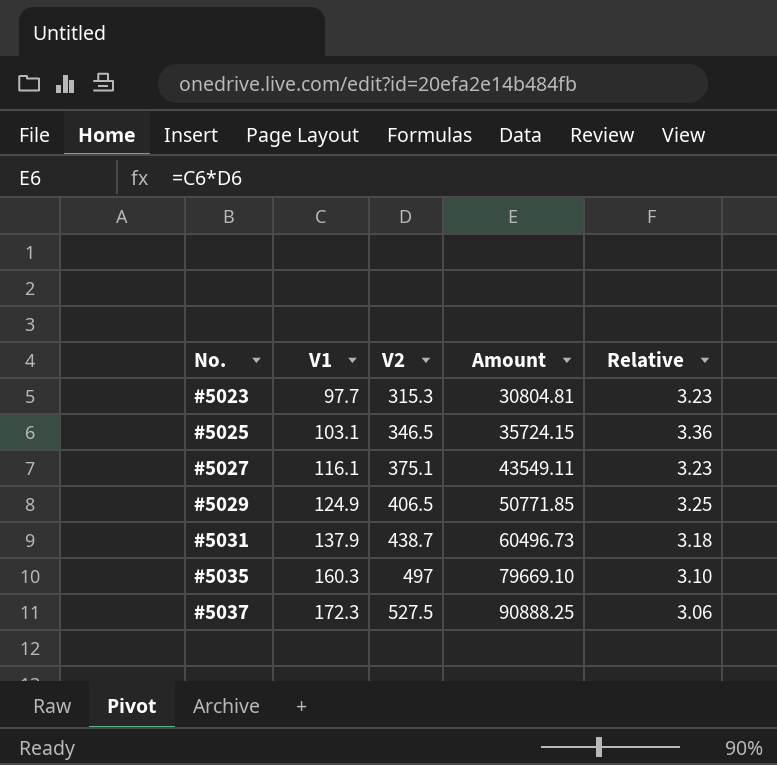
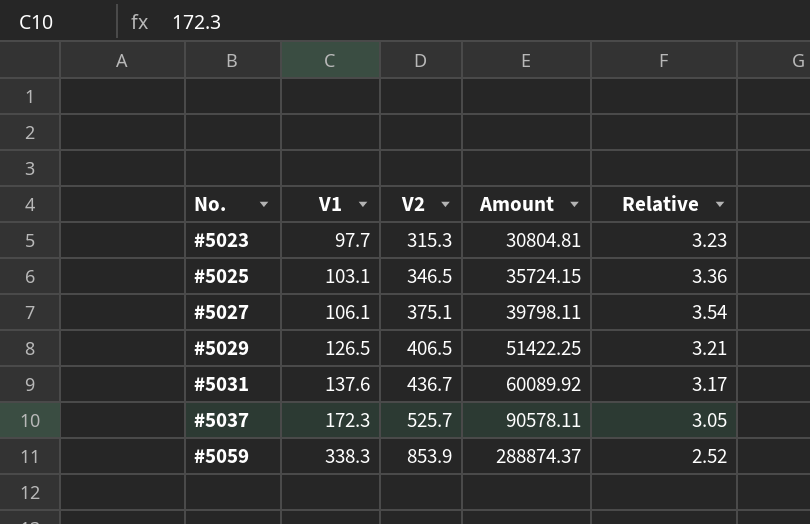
row #5035: 160.3 | 497 | 79669.10 | 3.10 -> none
#5027 | V1: 116.1 -> 106.1
#5027 | Amount: 43549.11 -> 39798.11
#5027 | Relative: 3.23 -> 3.54
#5029 | V1: 124.9 -> 126.5
#5029 | Amount: 50771.85 -> 51422.25
#5029 | Relative: 3.25 -> 3.21
#5031 | V1: 137.9 -> 137.6
#5031 | V2: 438.7 -> 436.7
#5031 | Amount: 60496.73 -> 60089.92
#5031 | Relative: 3.18 -> 3.17
#5037 | V2: 527.5 -> 525.7
#5037 | Amount: 90888.25 -> 90578.11
#5037 | Relative: 3.06 -> 3.05
row #5059: none -> 338.3 | 853.9 | 288874.37 | 2.52

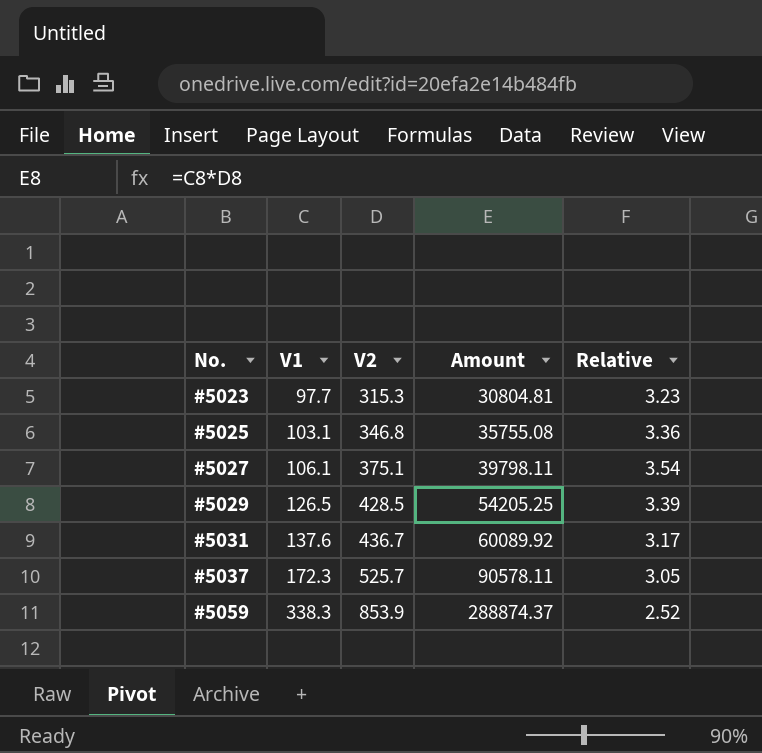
#5025 | V2: 346.5 -> 346.8
#5025 | Amount: 35724.15 -> 35755.08
#5029 | V2: 406.5 -> 428.5
#5029 | Amount: 51422.25 -> 54205.25
#5029 | Relative: 3.21 -> 3.39

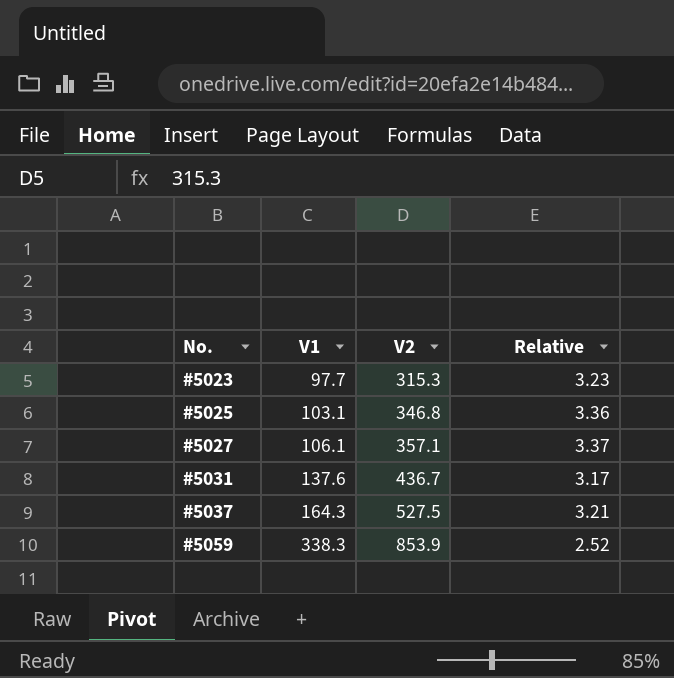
column Amount | formula: [V1] * [V2] -> none
row #5029: 126.5 | 428.5 | 54205.25 | 3.39 -> none
#5027 | V2: 375.1 -> 357.1
#5027 | Relative: 3.54 -> 3.37
#5037 | V1: 172.3 -> 164.3
#5037 | V2: 525.7 -> 527.5
#5037 | Relative: 3.05 -> 3.21

